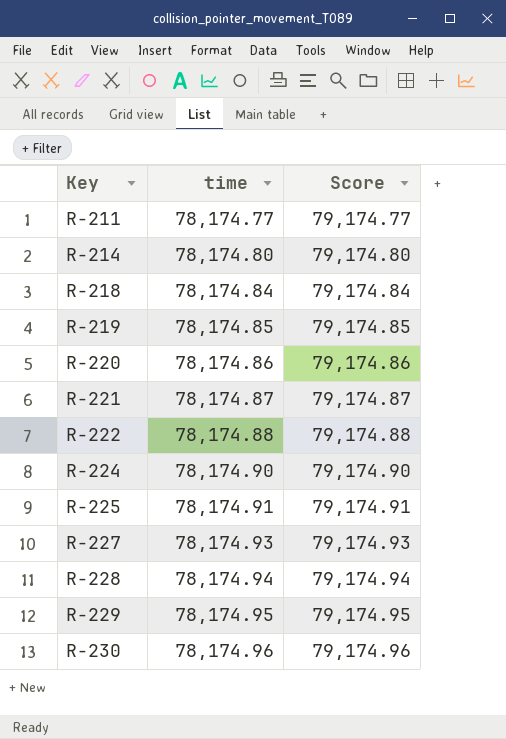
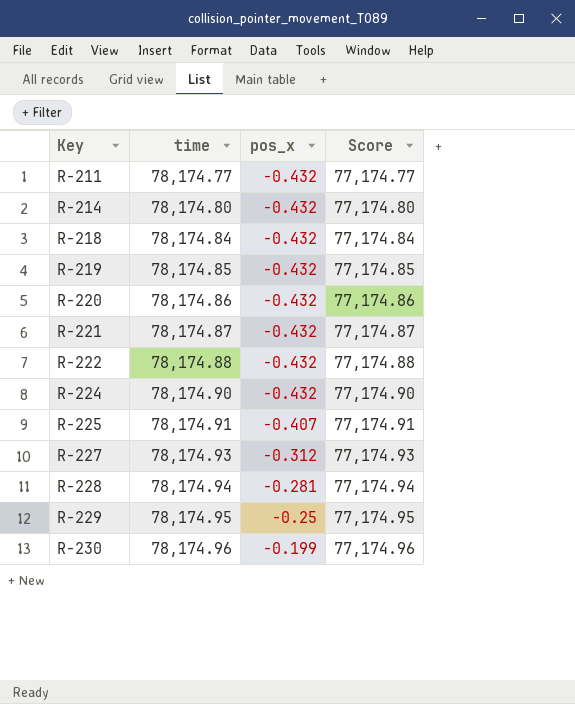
column pos_x | position: none -> 3
column Score | formula: [time] + 1000 -> [time] - 1000

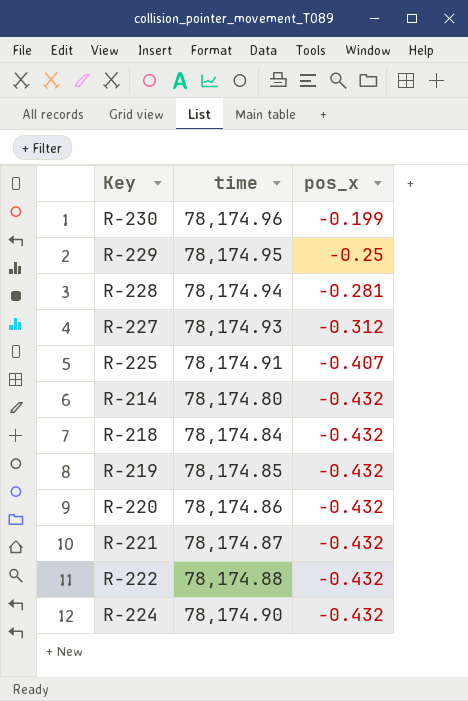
row order: Key ascending -> pos_x descending
column Score | formula: [time] - 1000 -> none
row R-211: 78,174.77 | -0.432 | 77,174.77 -> none

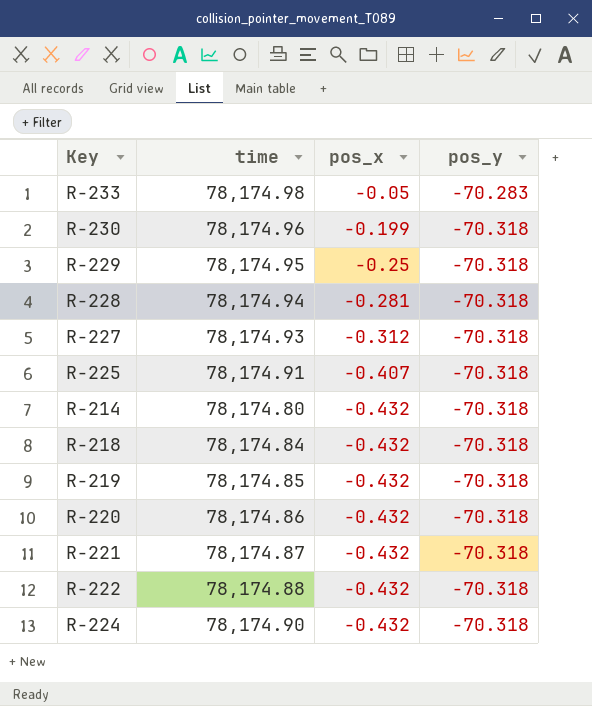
column pos_y | position: none -> 4
row R-233: none -> 78,174.98 | -0.05 | -70.283

